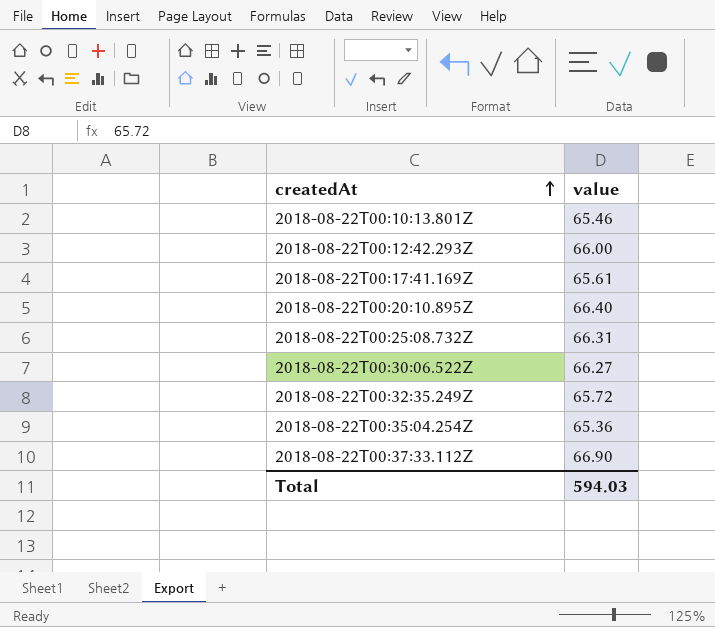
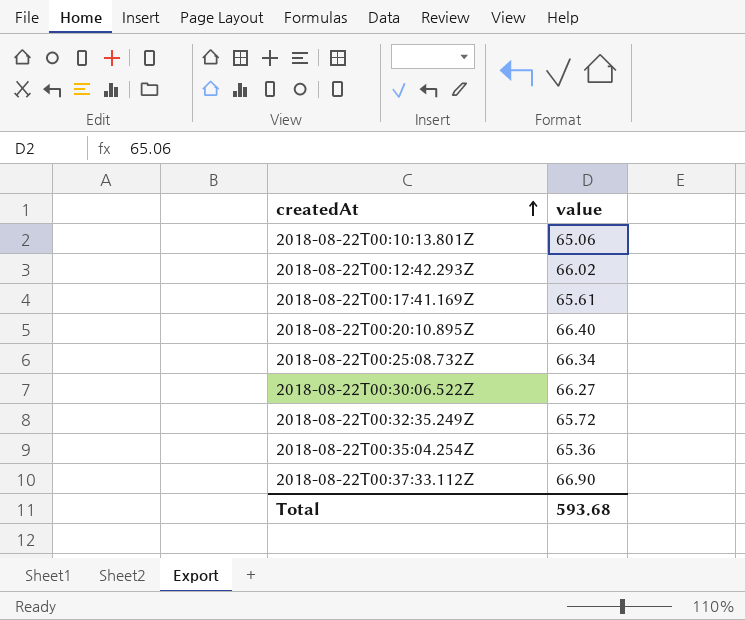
2018-08-22T00:10:13.801Z | value: 65.46 -> 65.06
2018-08-22T00:12:42.293Z | value: 66.00 -> 66.02
2018-08-22T00:25:08.732Z | value: 66.31 -> 66.34
Total | value: 594.03 -> 593.68

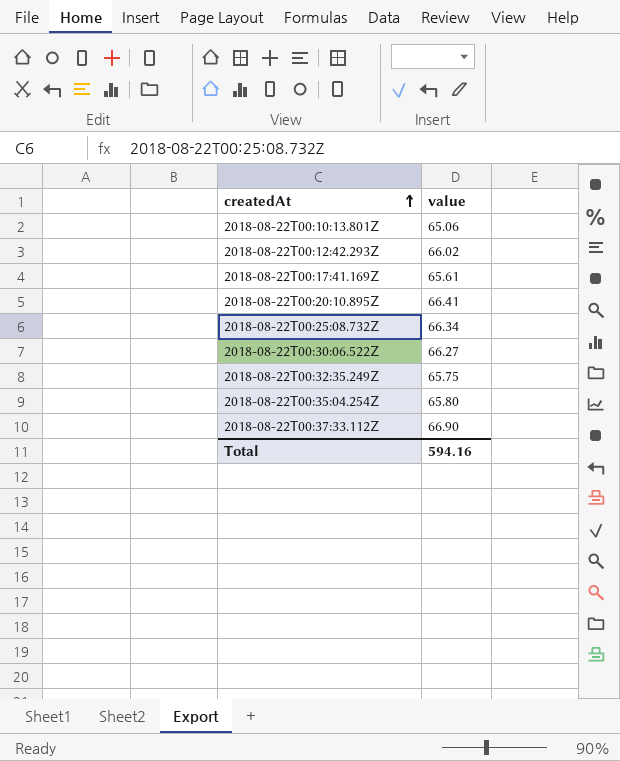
2018-08-22T00:20:10.895Z | value: 66.40 -> 66.41
2018-08-22T00:32:35.249Z | value: 65.72 -> 65.75
2018-08-22T00:35:04.254Z | value: 65.36 -> 65.80
Total | value: 593.68 -> 594.16

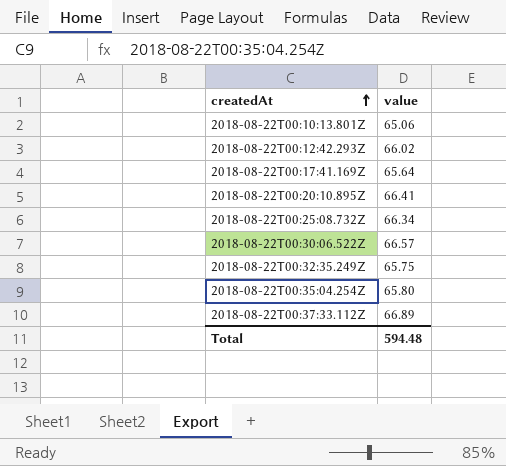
2018-08-22T00:17:41.169Z | value: 65.61 -> 65.64
2018-08-22T00:30:06.522Z | value: 66.27 -> 66.57
2018-08-22T00:37:33.112Z | value: 66.90 -> 66.89
Total | value: 594.16 -> 594.48

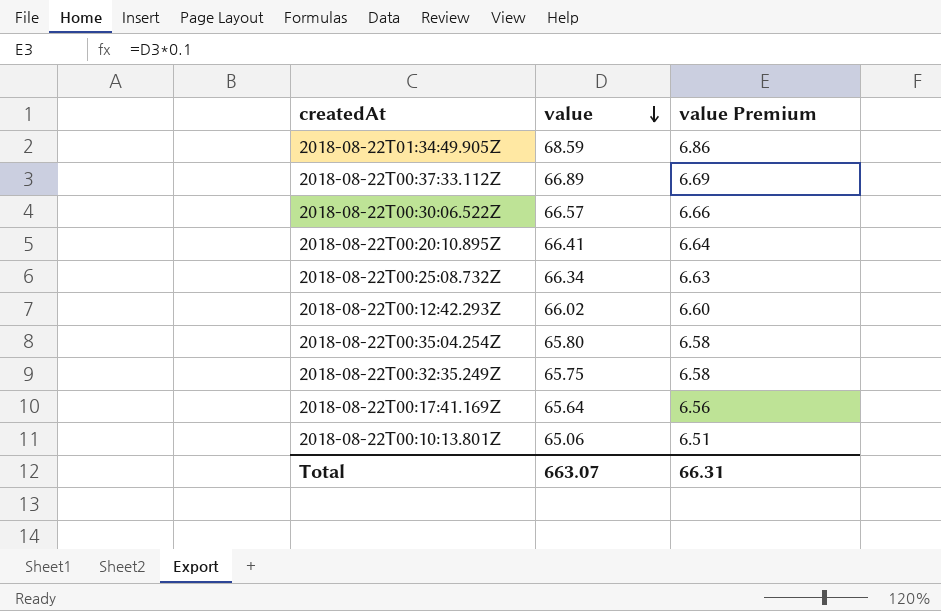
row order: createdAt ascending -> value descending
column value Premium | formula: none -> [value] * 0.1
row 2018-08-22T01:34:49.905Z: none -> 68.59 | 6.86
Total | value: 594.48 -> 663.07

